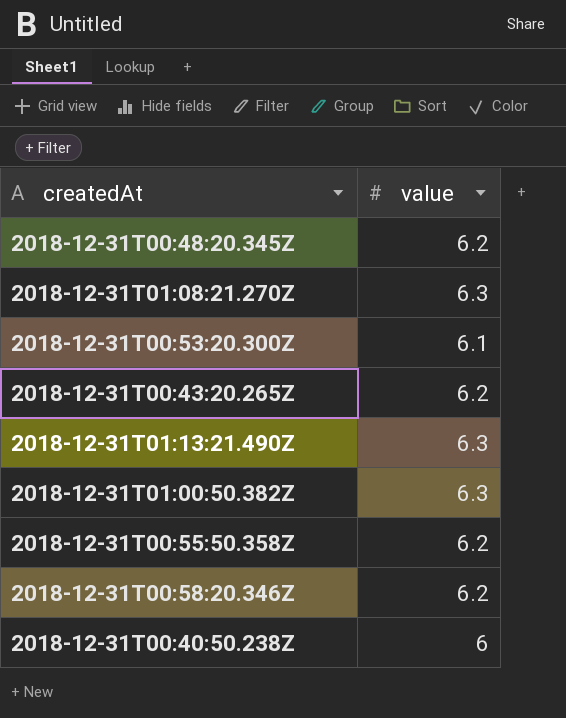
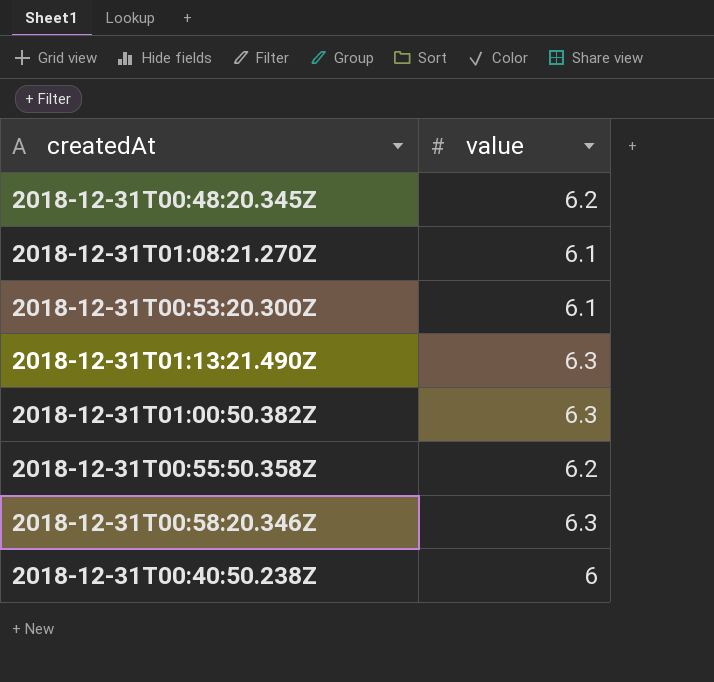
row 2018-12-31T00:43:20.265Z: 6.2 -> none
2018-12-31T01:08:21.270Z | value: 6.3 -> 6.1
2018-12-31T00:58:20.346Z | value: 6.2 -> 6.3

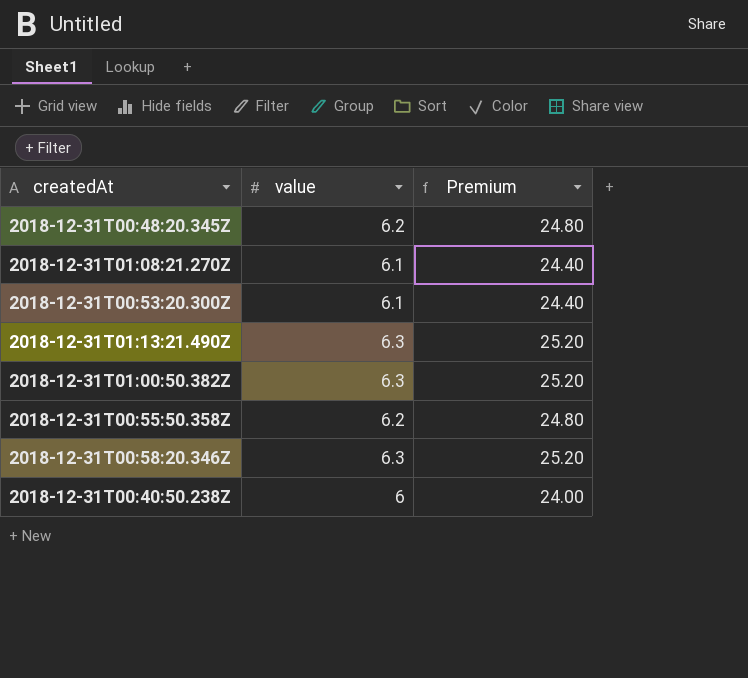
column Premium | formula: none -> [value] * 4

